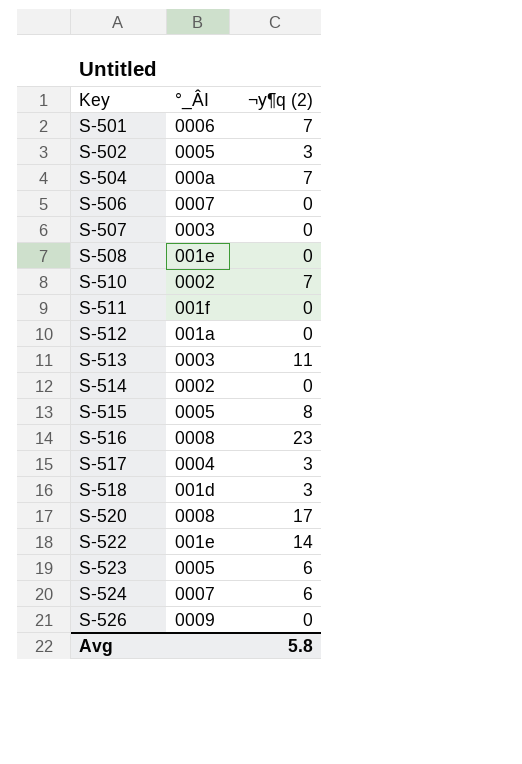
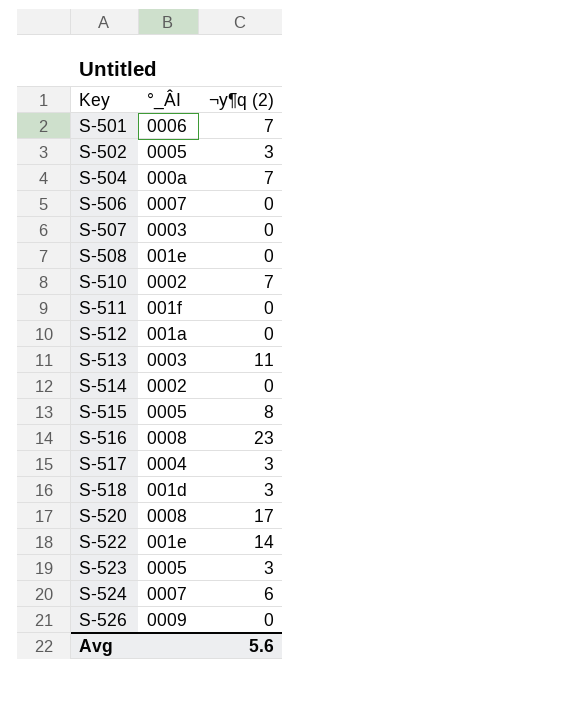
S-523 | ¬y¶q (2): 6 -> 3
Avg | ¬y¶q (2): 5.8 -> 5.6

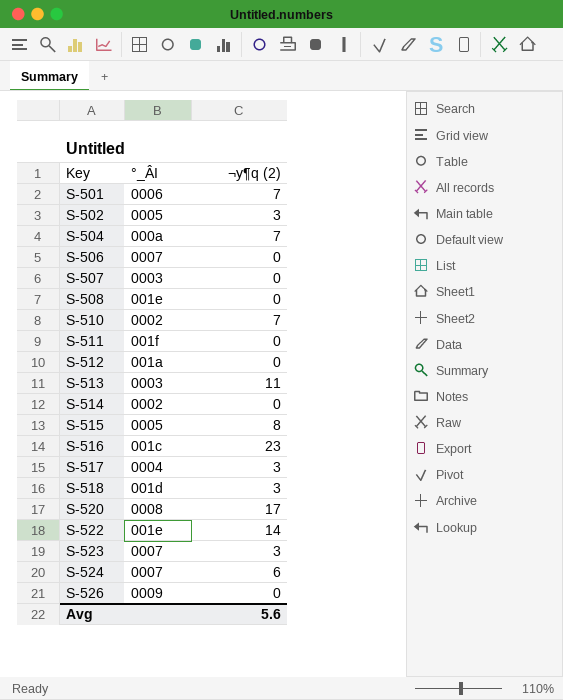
S-516 | °_ÂI: 0008 -> 001c
S-523 | °_ÂI: 0005 -> 0007

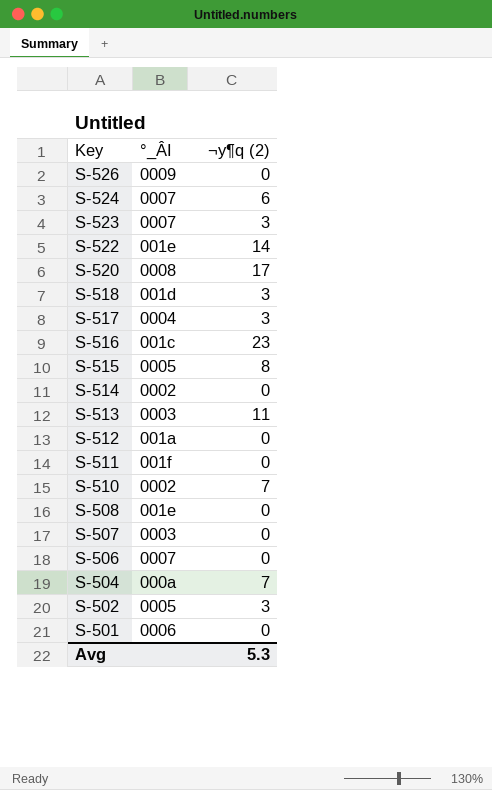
row order: Key ascending -> Key descending
S-501 | ¬y¶q (2): 7 -> 0
Avg | ¬y¶q (2): 5.6 -> 5.3

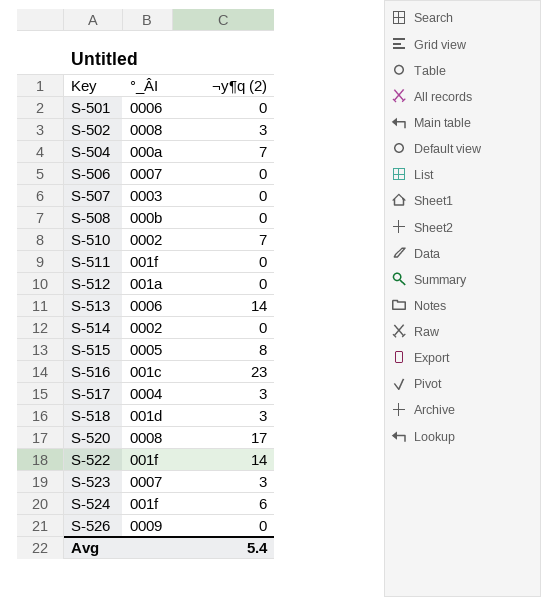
row order: Key descending -> Key ascending
S-502 | °_ÂI: 0005 -> 0008
S-508 | °_ÂI: 001e -> 000b
S-513 | °_ÂI: 0003 -> 0006
S-513 | ¬y¶q (2): 11 -> 14
S-522 | °_ÂI: 001e -> 001f
S-524 | °_ÂI: 0007 -> 001f
Avg | ¬y¶q (2): 5.3 -> 5.4

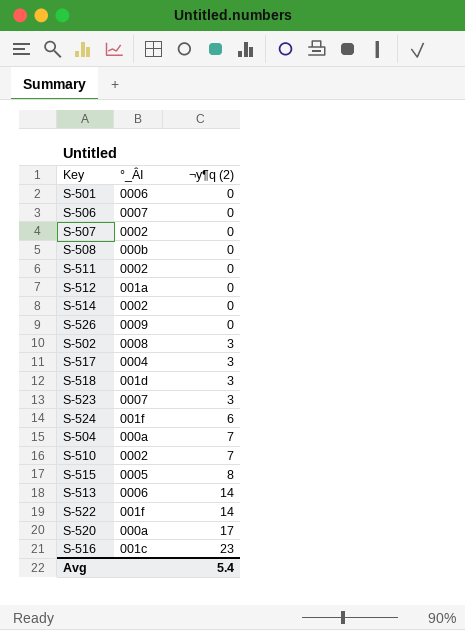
row order: Key ascending -> ¬y¶q (2) ascending
S-507 | °_ÂI: 0003 -> 0002
S-511 | °_ÂI: 001f -> 0002
S-520 | °_ÂI: 0008 -> 000a

